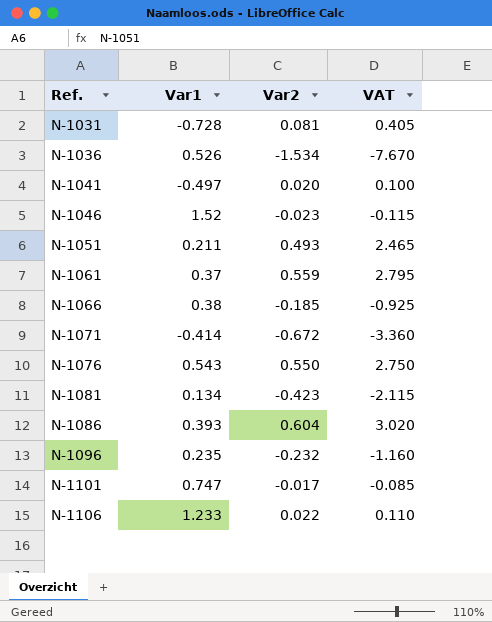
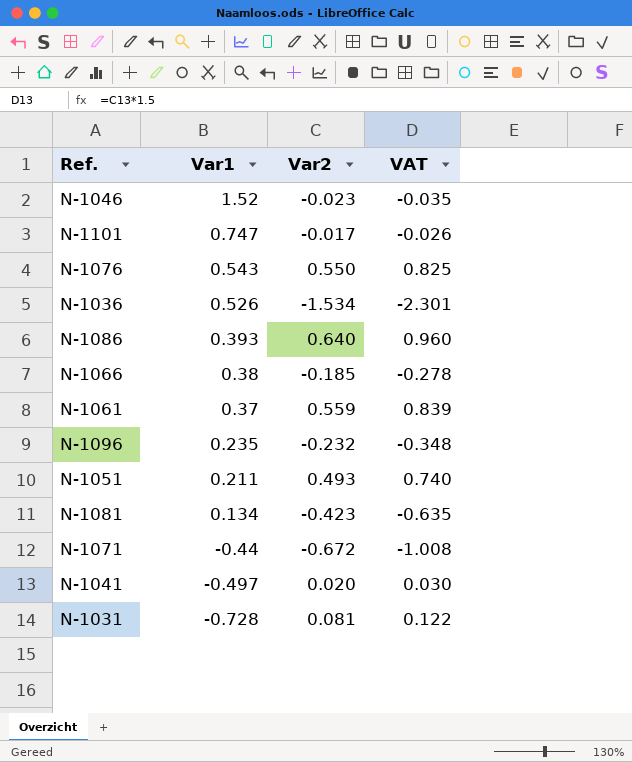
row order: Ref. ascending -> Var1 descending
column VAT | formula: [Var2] * 5 -> [Var2] * 1.5
row N-1106: 1.233 | 0.022 | 0.110 -> none
N-1086 | Var2: 0.604 -> 0.640
N-1071 | Var1: -0.414 -> -0.44

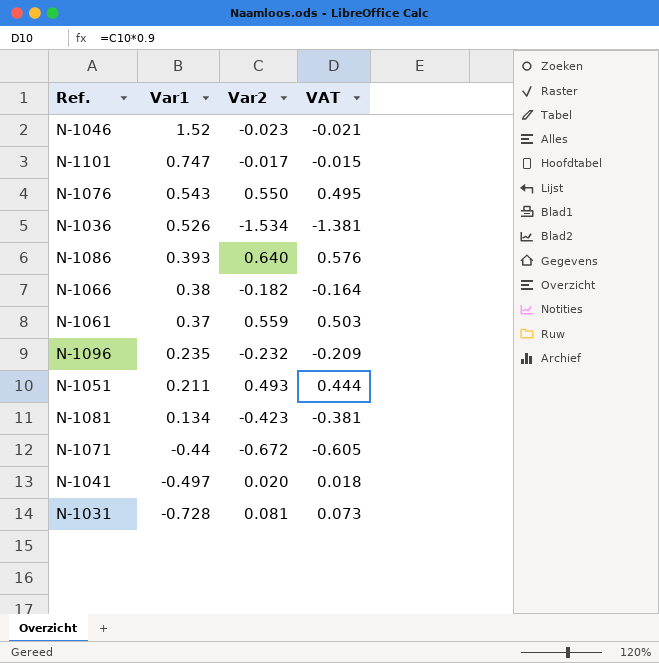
column VAT | formula: [Var2] * 1.5 -> [Var2] * 0.9
N-1066 | Var2: -0.185 -> -0.182

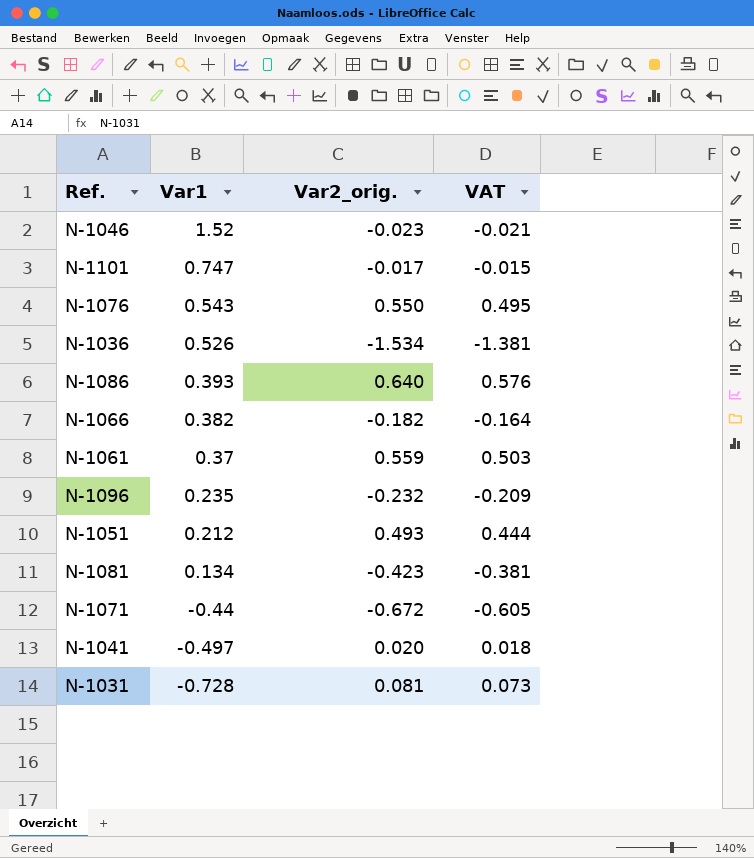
column name: Var2 -> Var2_orig.
N-1066 | Var1: 0.38 -> 0.382
N-1051 | Var1: 0.211 -> 0.212

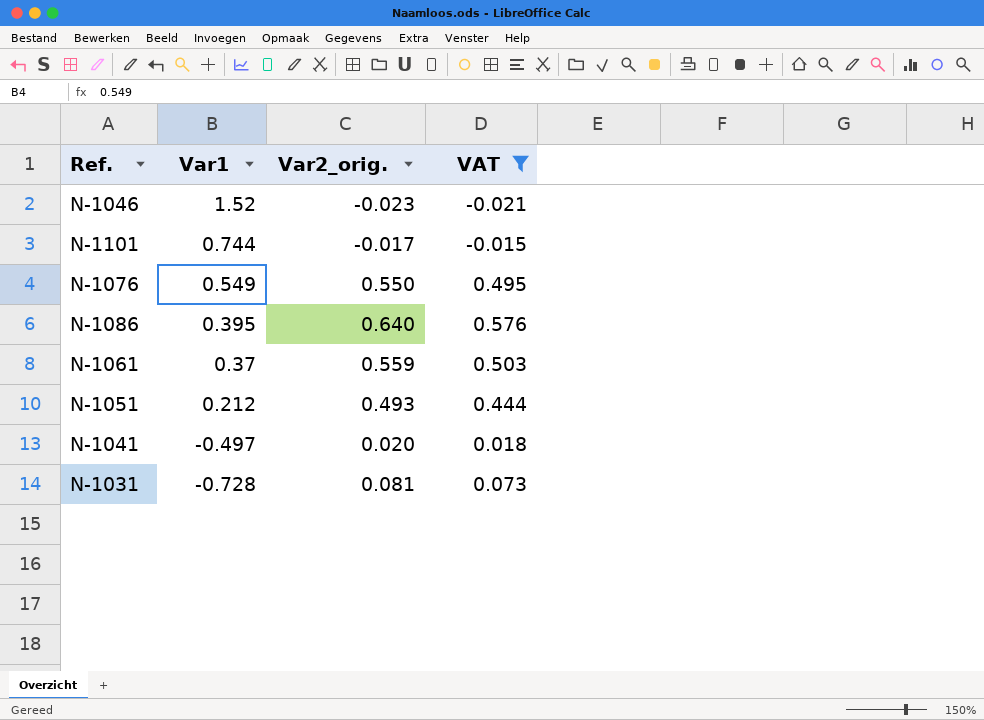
filter: none -> VAT >= -0.021
N-1101 | Var1: 0.747 -> 0.744
N-1076 | Var1: 0.543 -> 0.549
N-1086 | Var1: 0.393 -> 0.395

